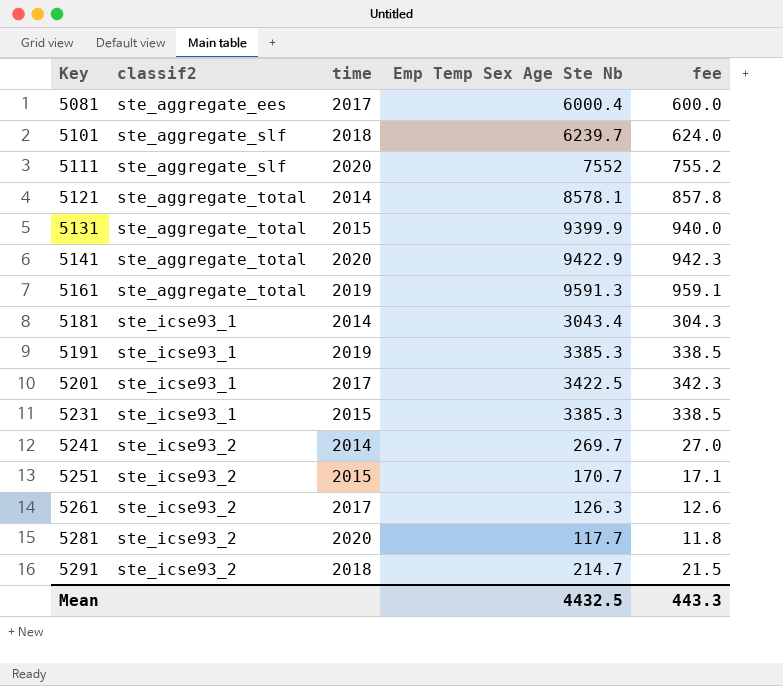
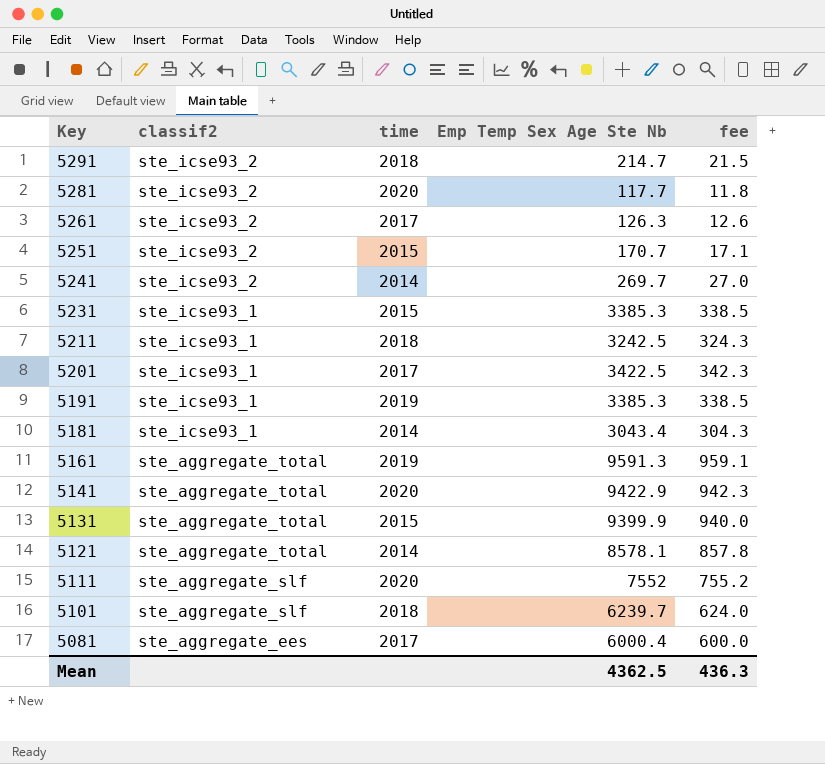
row order: Key ascending -> Key descending
row 5211: none -> ste_icse93_1 | 2018 | 3242.5 | 324.3
Mean | Emp Temp Sex Age Ste Nb: 4432.5 -> 4362.5
Mean | fee: 443.3 -> 436.3

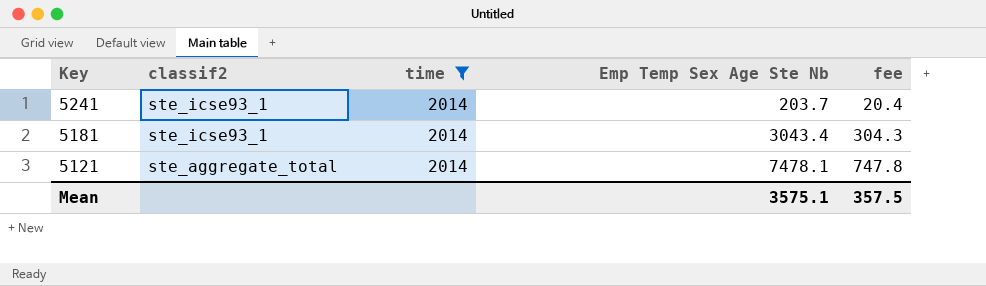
filter: none -> time = 2014
5241 | classif2: ste_icse93_2 -> ste_icse93_1
5241 | Emp Temp Sex Age Ste Nb: 269.7 -> 203.7
5241 | fee: 27.0 -> 20.4
5121 | Emp Temp Sex Age Ste Nb: 8578.1 -> 7478.1
5121 | fee: 857.8 -> 747.8
Mean | Emp Temp Sex Age Ste Nb: 4362.5 -> 3575.1
Mean | fee: 436.3 -> 357.5

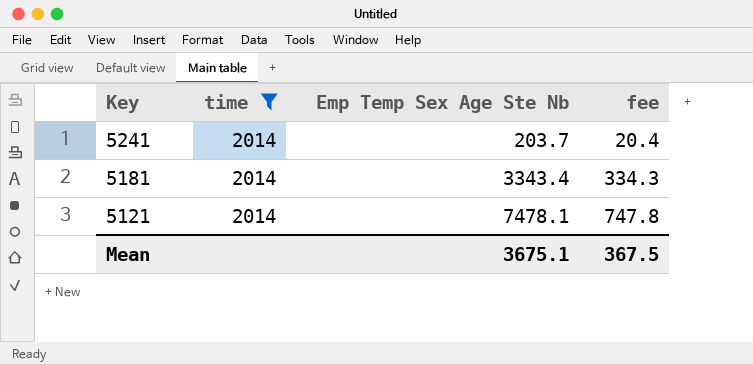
column classif2 | position: 2 -> none
5181 | Emp Temp Sex Age Ste Nb: 3043.4 -> 3343.4
5181 | fee: 304.3 -> 334.3
Mean | Emp Temp Sex Age Ste Nb: 3575.1 -> 3675.1
Mean | fee: 357.5 -> 367.5

